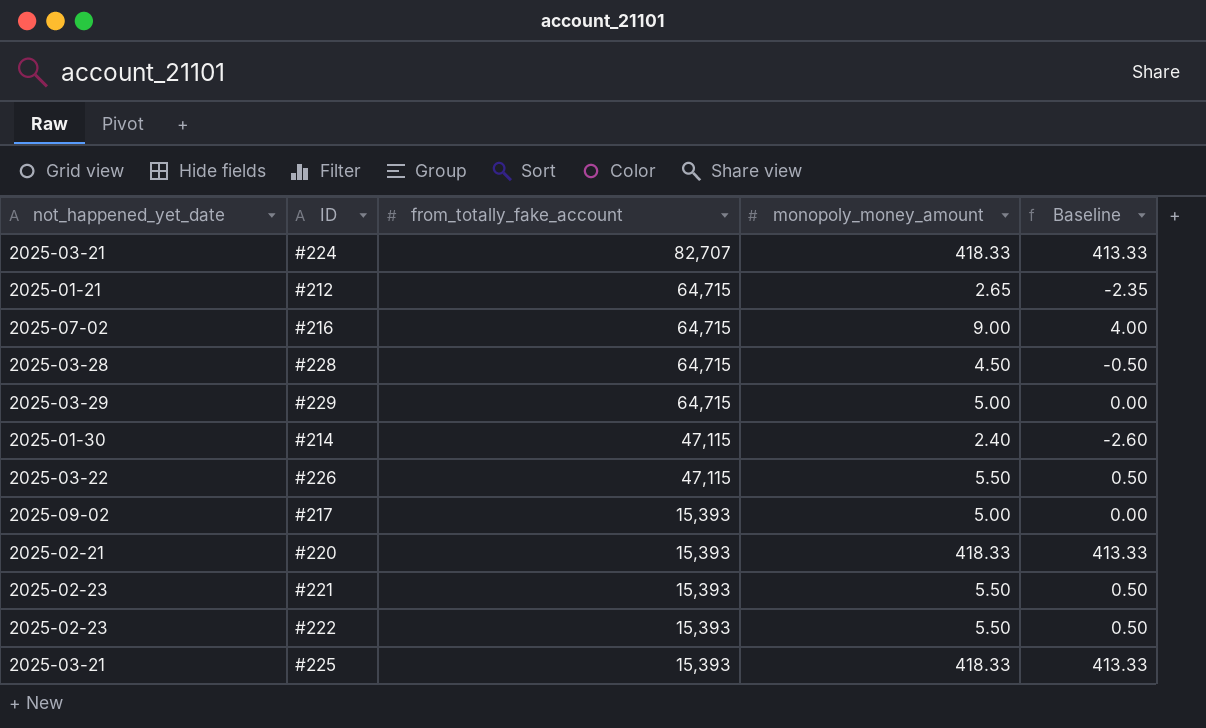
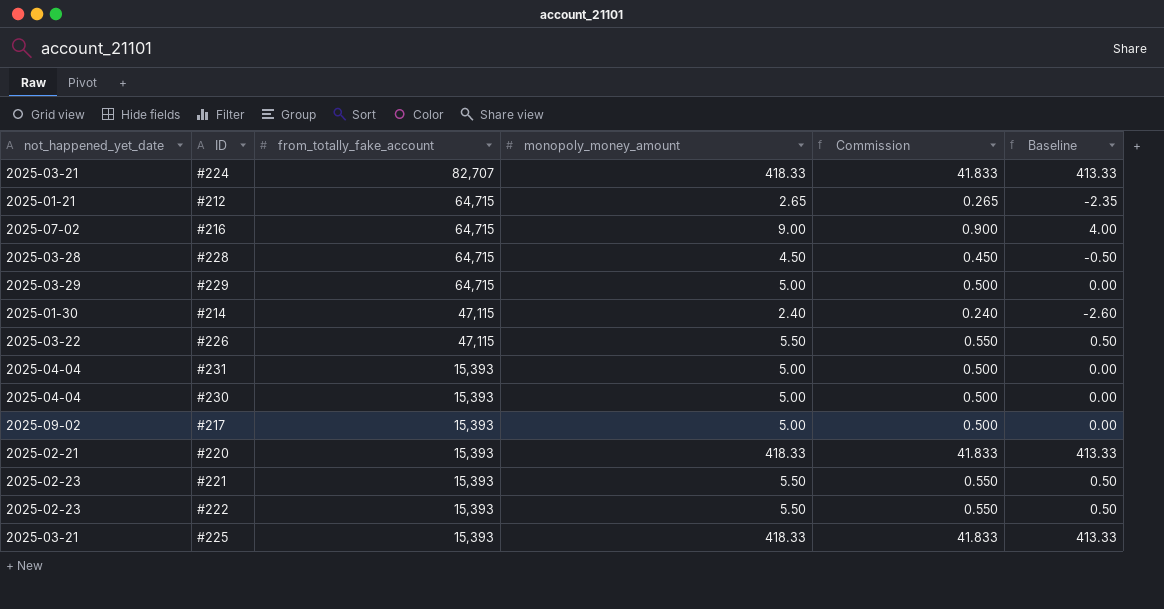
column Commission | formula: none -> [monopoly_money_amount] * 0.1
row #231: none -> 2025-04-04 | 15,393 | 5.00 | 0.500 | 0.00
row #230: none -> 2025-04-04 | 15,393 | 5.00 | 0.500 | 0.00

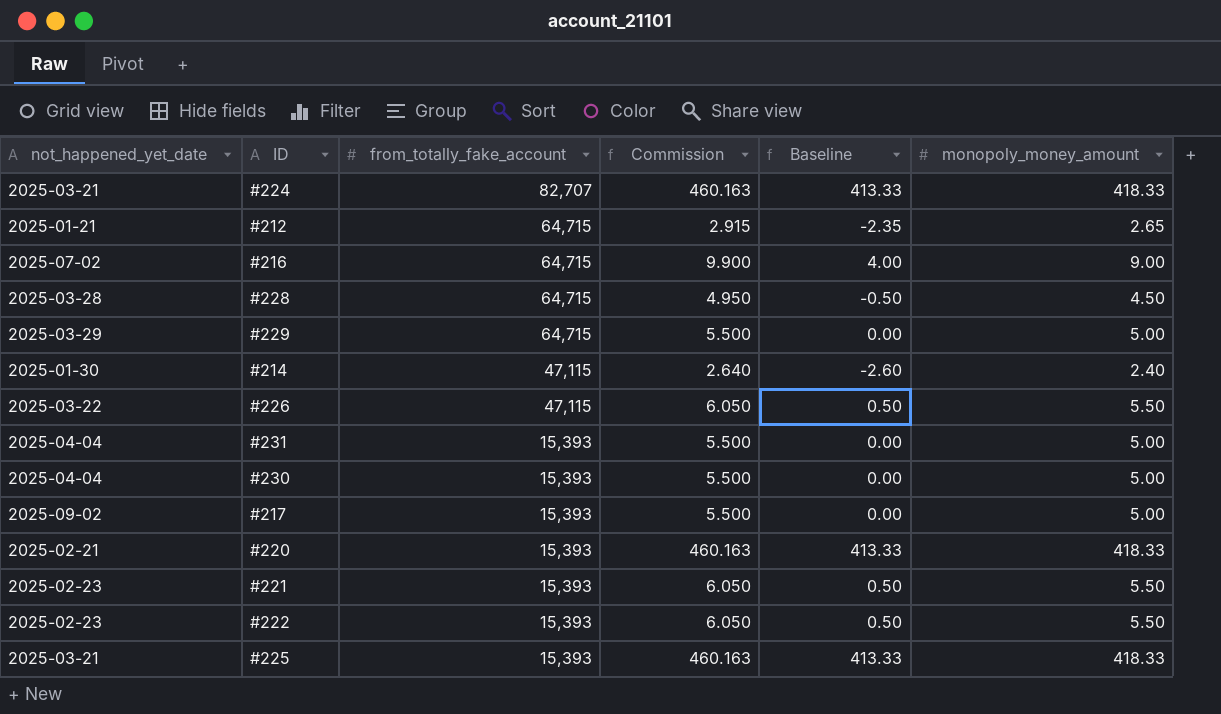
column Commission | formula: [monopoly_money_amount] * 0.1 -> [monopoly_money_amount] * 1.1
column monopoly_money_amount | position: 4 -> 6

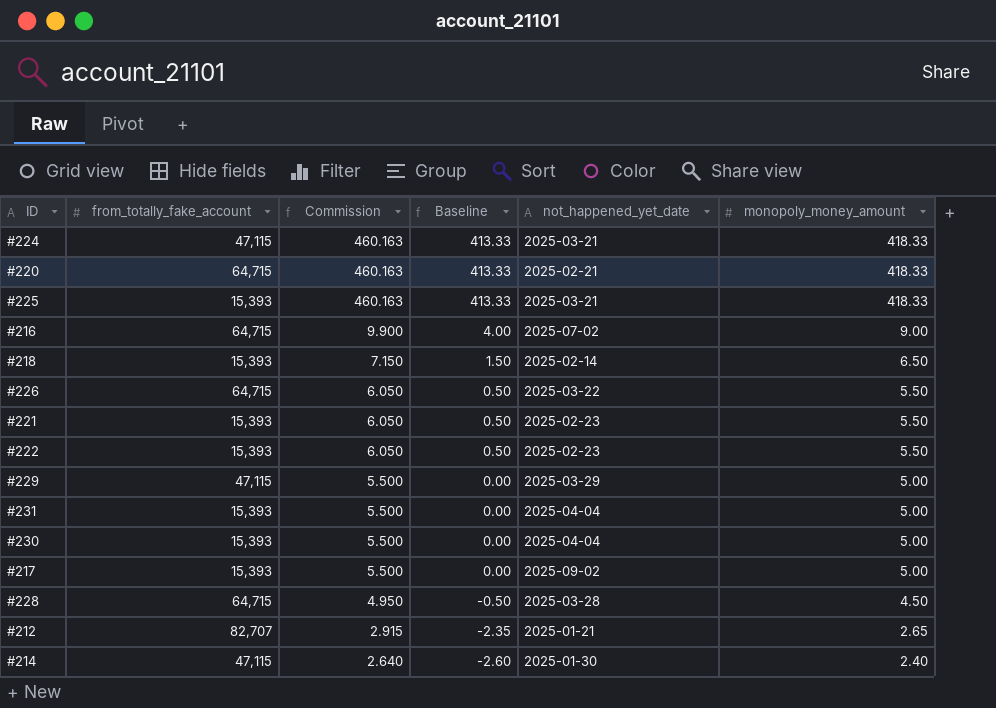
row order: from_totally_fake_account descending -> Commission descending
column not_happened_yet_date | position: 1 -> 5
#224 | from_totally_fake_account: 82,707 -> 47,115
#220 | from_totally_fake_account: 15,393 -> 64,715
row #218: none -> 15,393 | 7.150 | 1.50 | 2025-02-14 | 6.50
#226 | from_totally_fake_account: 47,115 -> 64,715
#229 | from_totally_fake_account: 64,715 -> 47,115
#212 | from_totally_fake_account: 64,715 -> 82,707

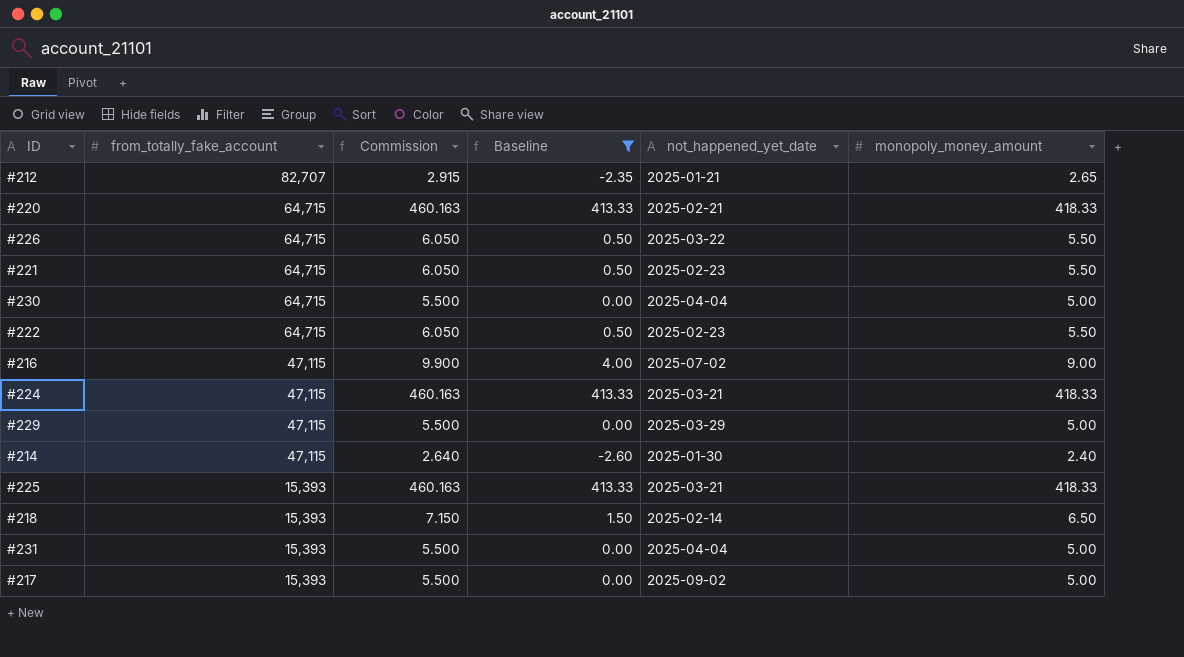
filter: none -> Baseline != -0.50
row order: Commission descending -> from_totally_fake_account descending
#221 | from_totally_fake_account: 15,393 -> 64,715
#230 | from_totally_fake_account: 15,393 -> 64,715
#222 | from_totally_fake_account: 15,393 -> 64,715
#216 | from_totally_fake_account: 64,715 -> 47,115

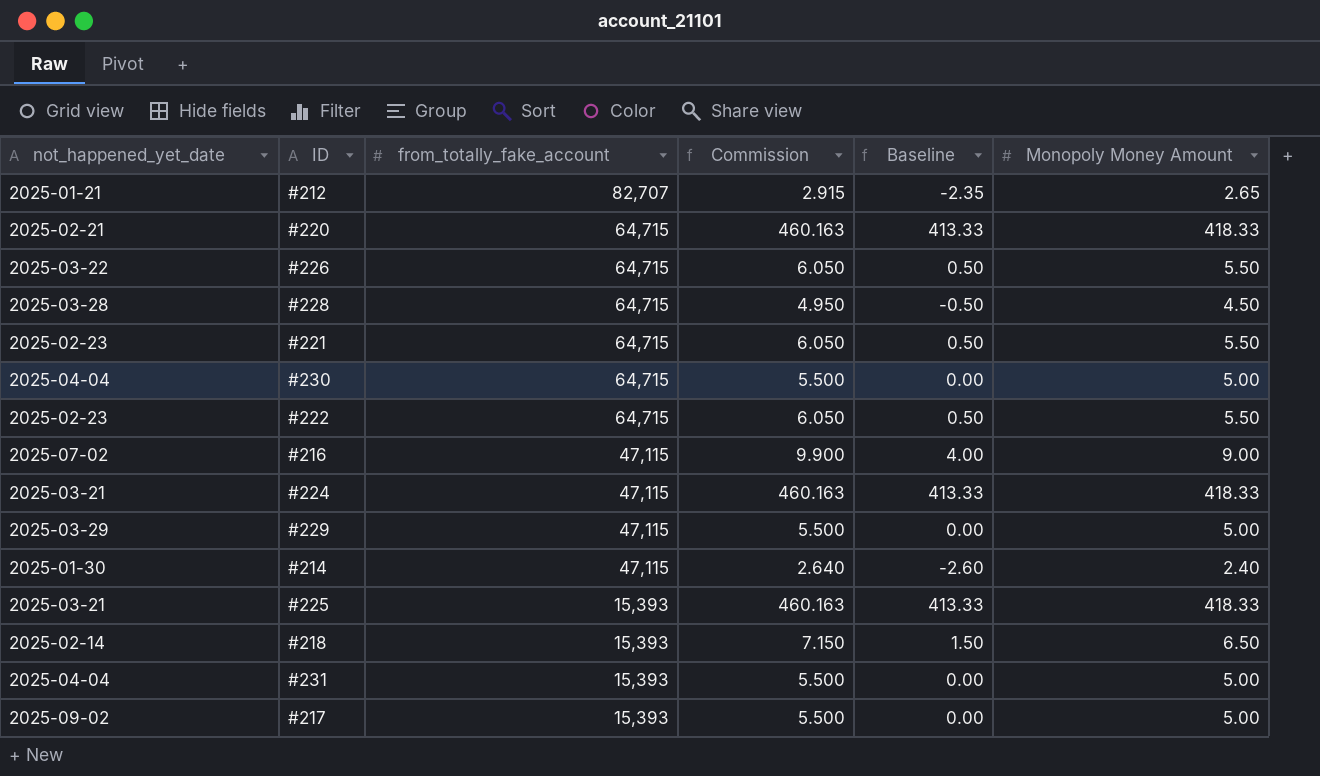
filter: Baseline != -0.50 -> none
column not_happened_yet_date | position: 5 -> 1
column name: monopoly_money_amount -> Monopoly Money Amount

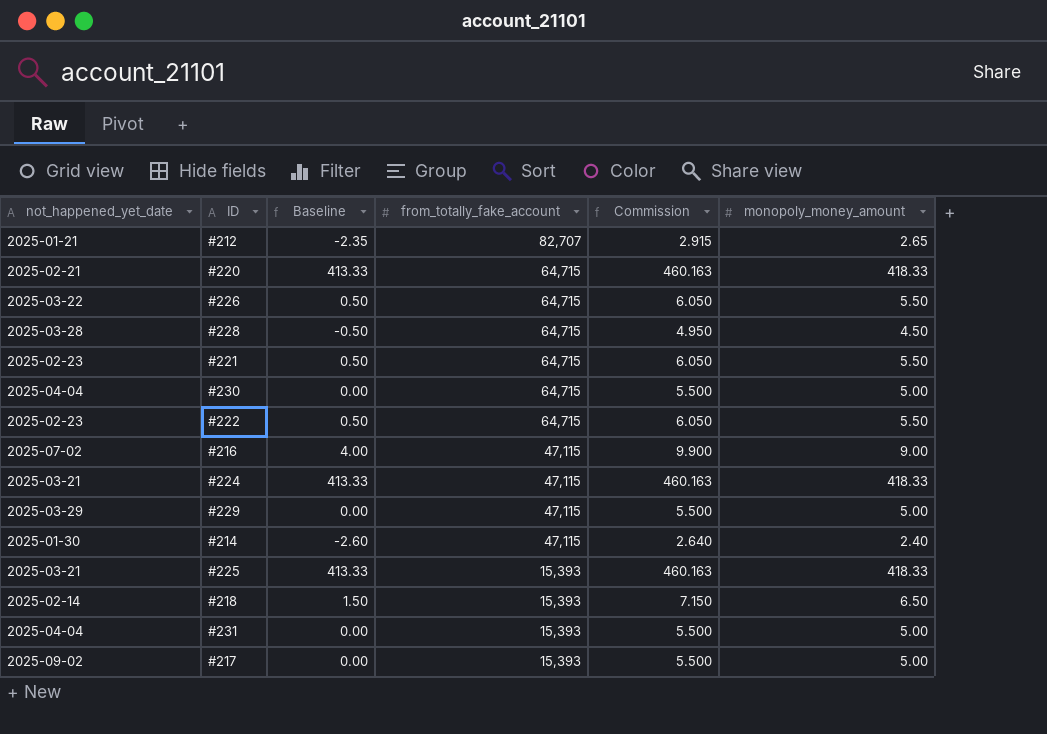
column Baseline | position: 5 -> 3
column name: Monopoly Money Amount -> monopoly_money_amount

